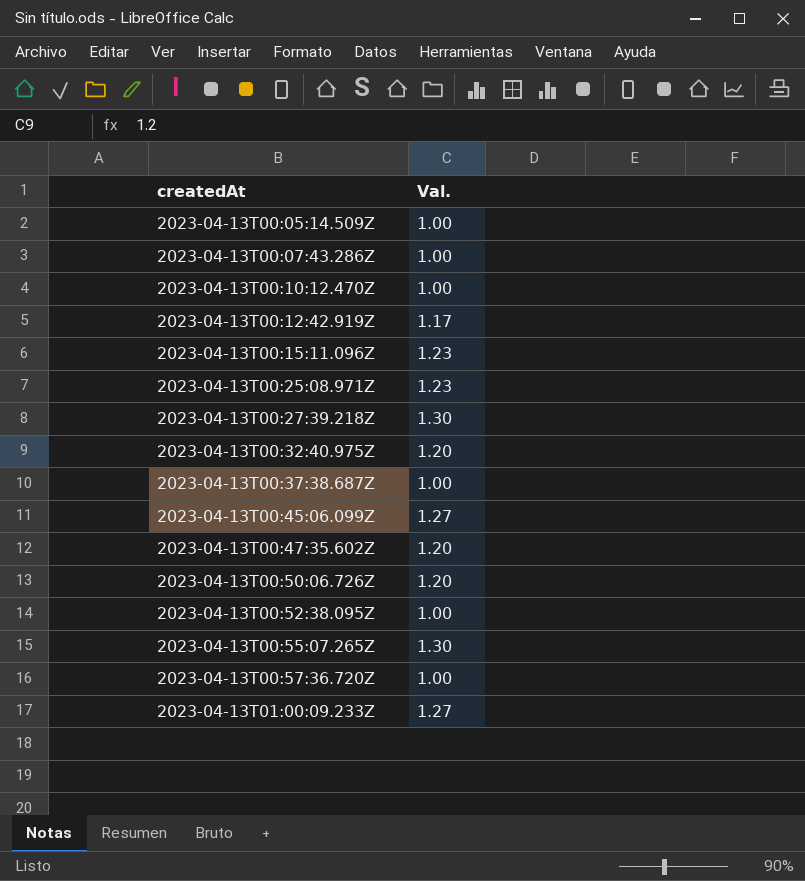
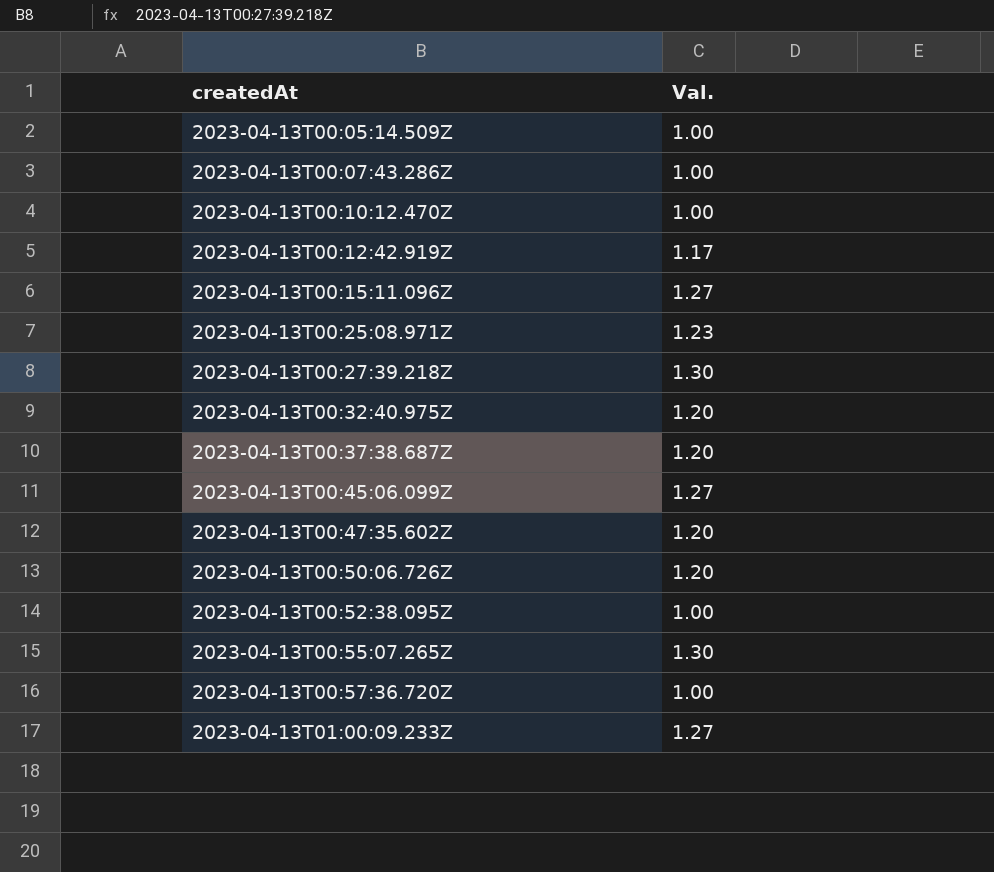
2023-04-13T00:15:11.096Z | Val.: 1.23 -> 1.27
2023-04-13T00:37:38.687Z | Val.: 1.00 -> 1.20

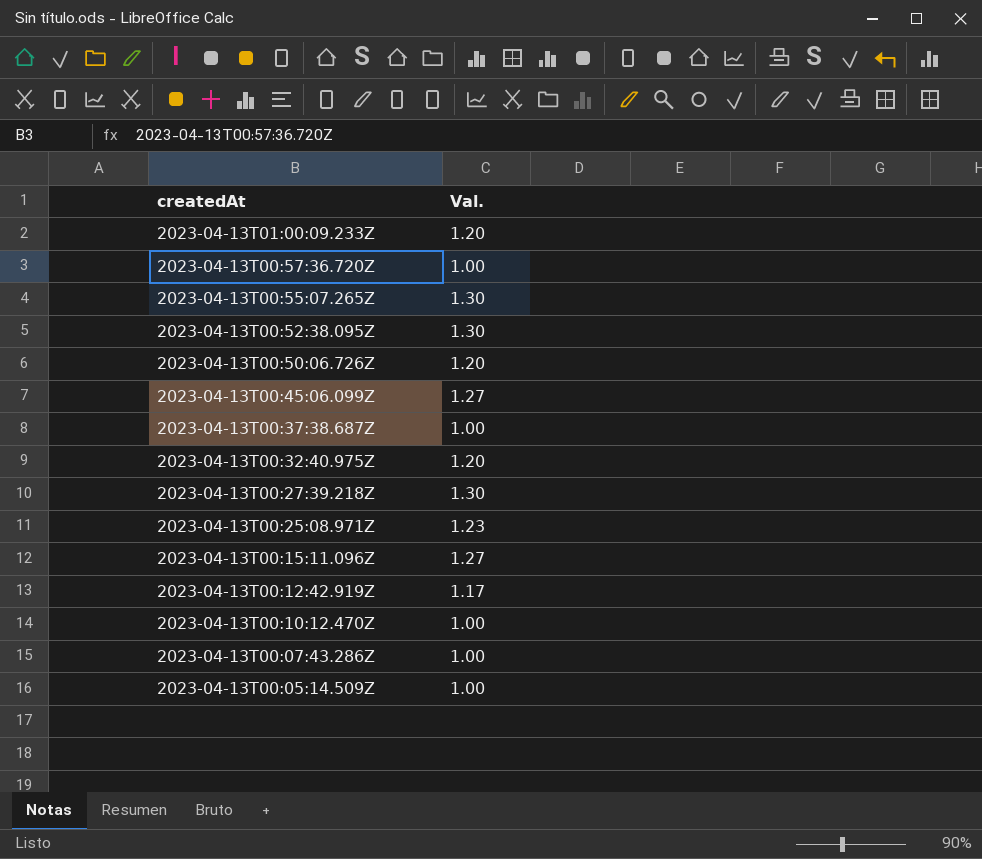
row order: createdAt ascending -> createdAt descending
row 2023-04-13T00:47:35.602Z: 1.20 -> none
2023-04-13T01:00:09.233Z | Val.: 1.27 -> 1.20
2023-04-13T00:52:38.095Z | Val.: 1.00 -> 1.30
2023-04-13T00:37:38.687Z | Val.: 1.20 -> 1.00

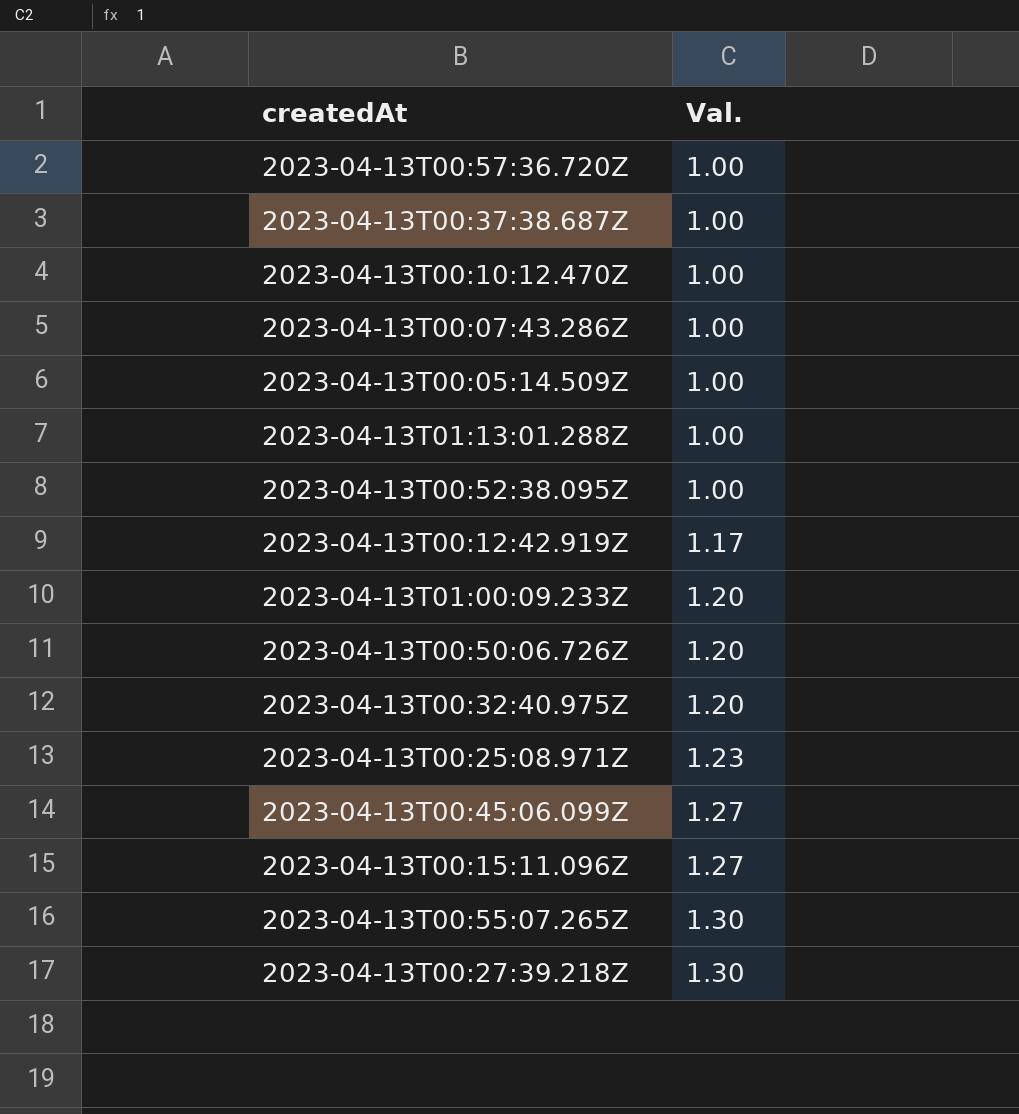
row order: createdAt descending -> Val. ascending
row 2023-04-13T01:13:01.288Z: none -> 1.00
2023-04-13T00:52:38.095Z | Val.: 1.30 -> 1.00

